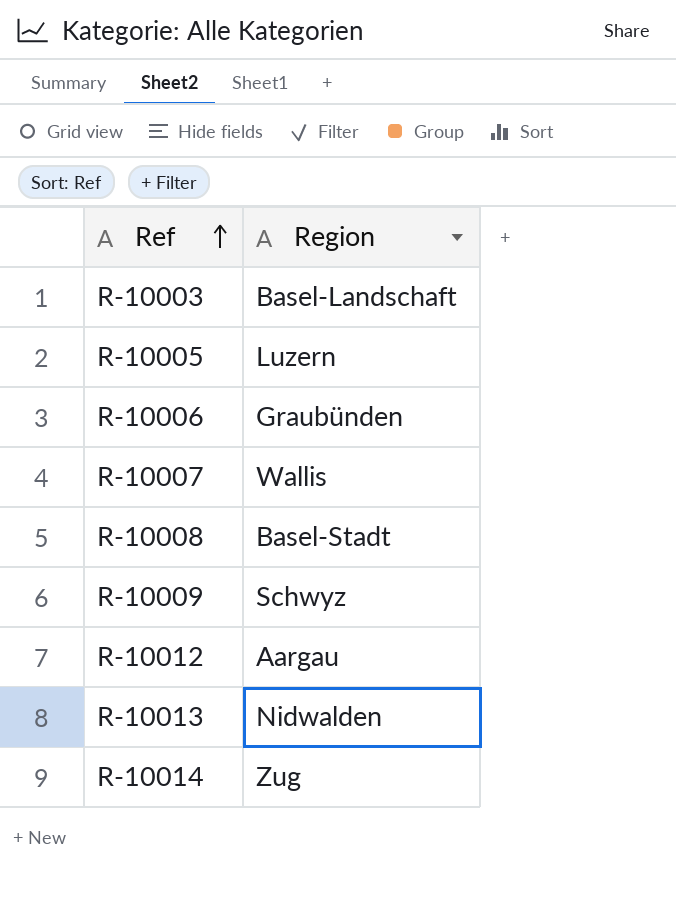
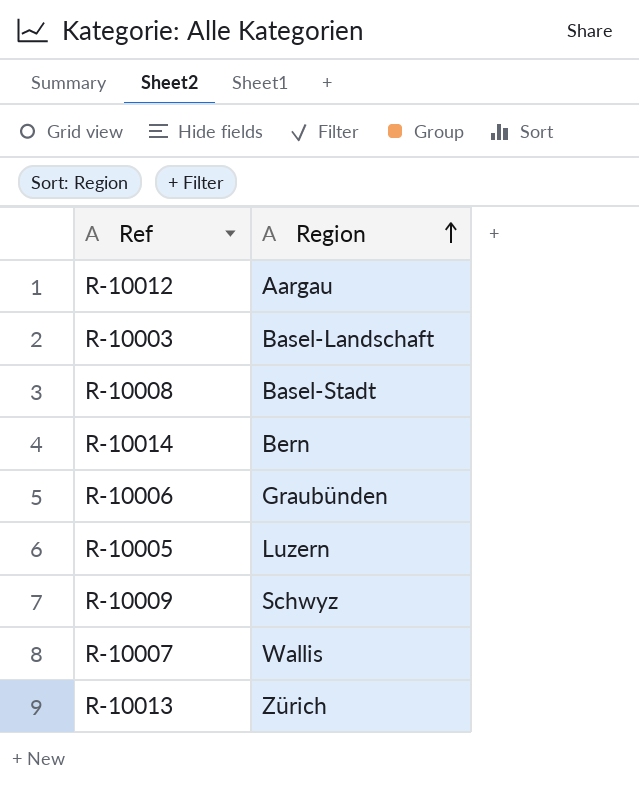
row order: Ref ascending -> Region ascending
R-10014 | Region: Zug -> Bern
R-10013 | Region: Nidwalden -> Zürich

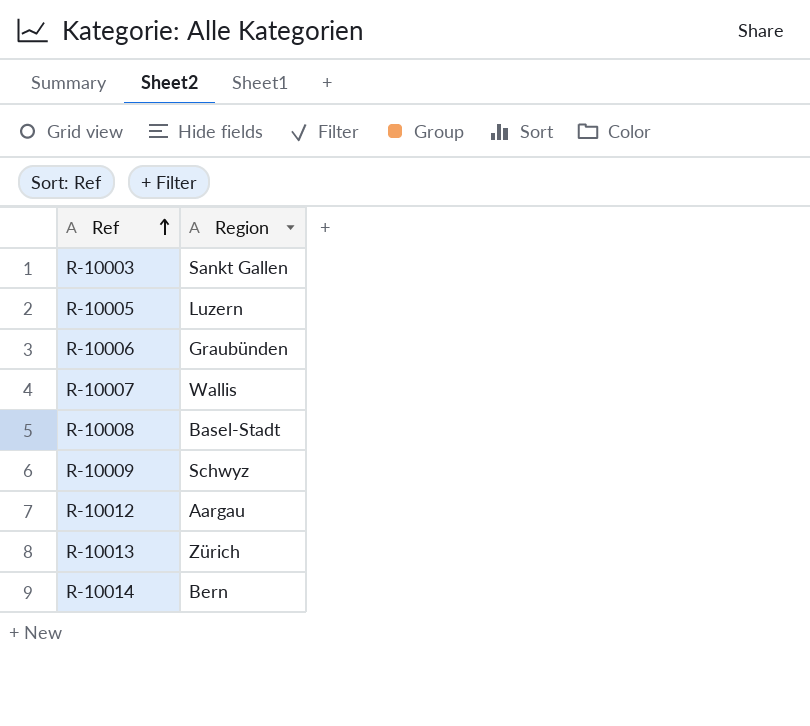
row order: Region ascending -> Ref ascending
R-10003 | Region: Basel-Landschaft -> Sankt Gallen

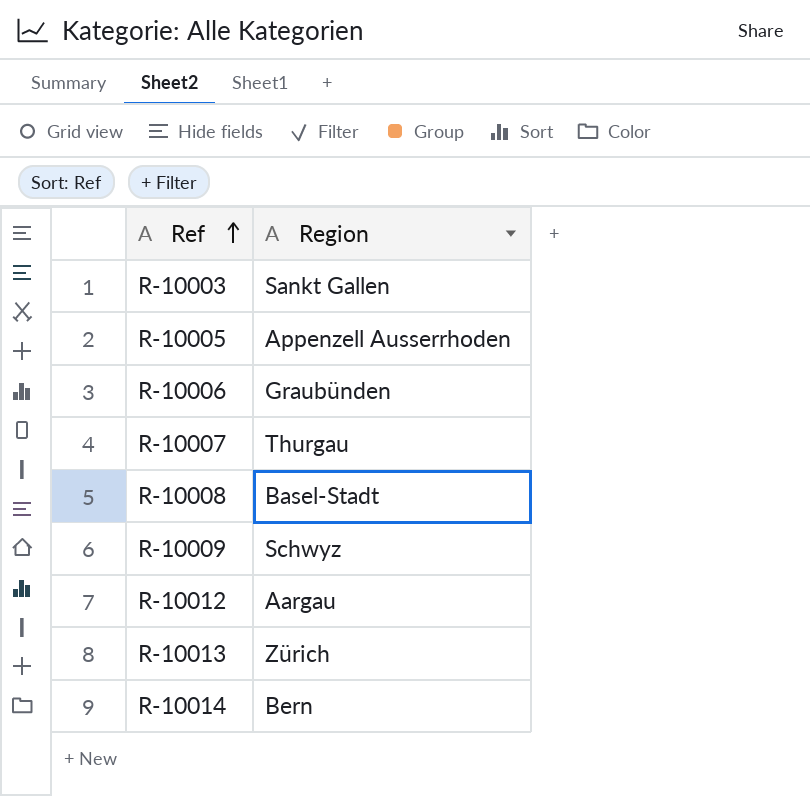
R-10005 | Region: Luzern -> Appenzell Ausserrhoden
R-10007 | Region: Wallis -> Thurgau

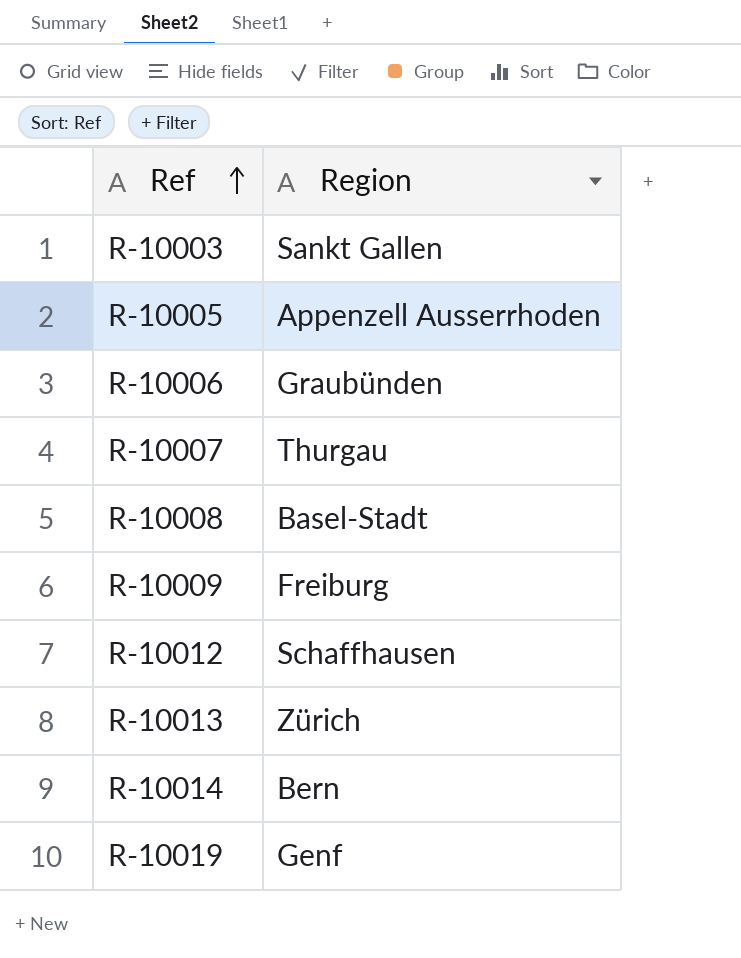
R-10009 | Region: Schwyz -> Freiburg
R-10012 | Region: Aargau -> Schaffhausen
row R-10019: none -> Genf

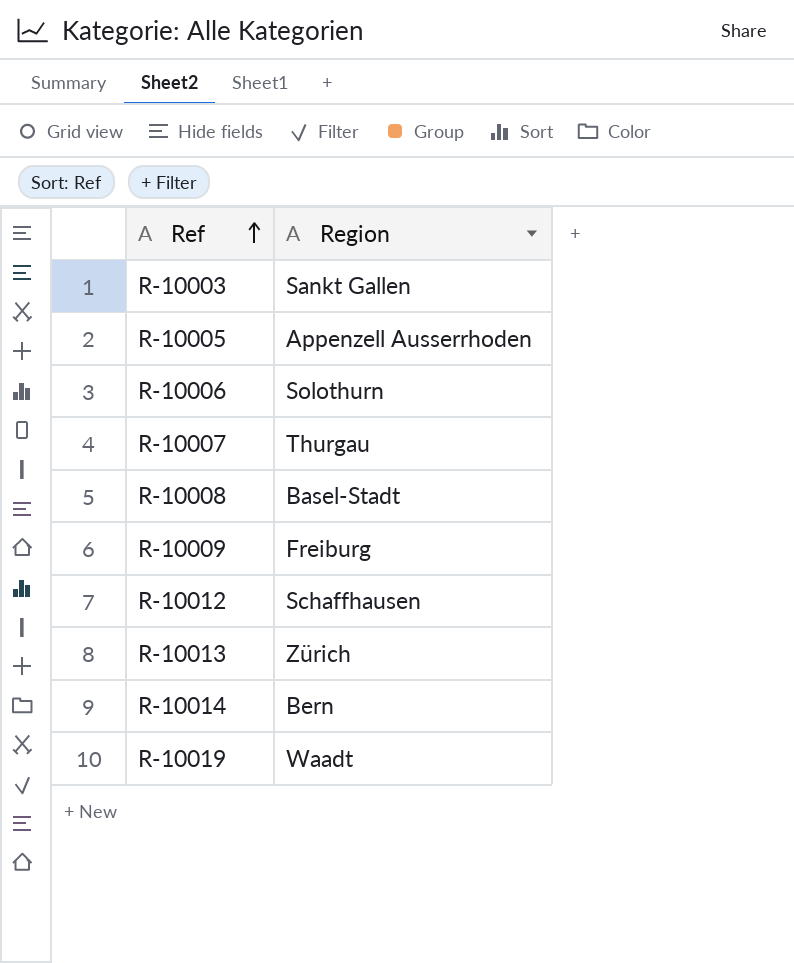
R-10006 | Region: Graubünden -> Solothurn
R-10019 | Region: Genf -> Waadt

